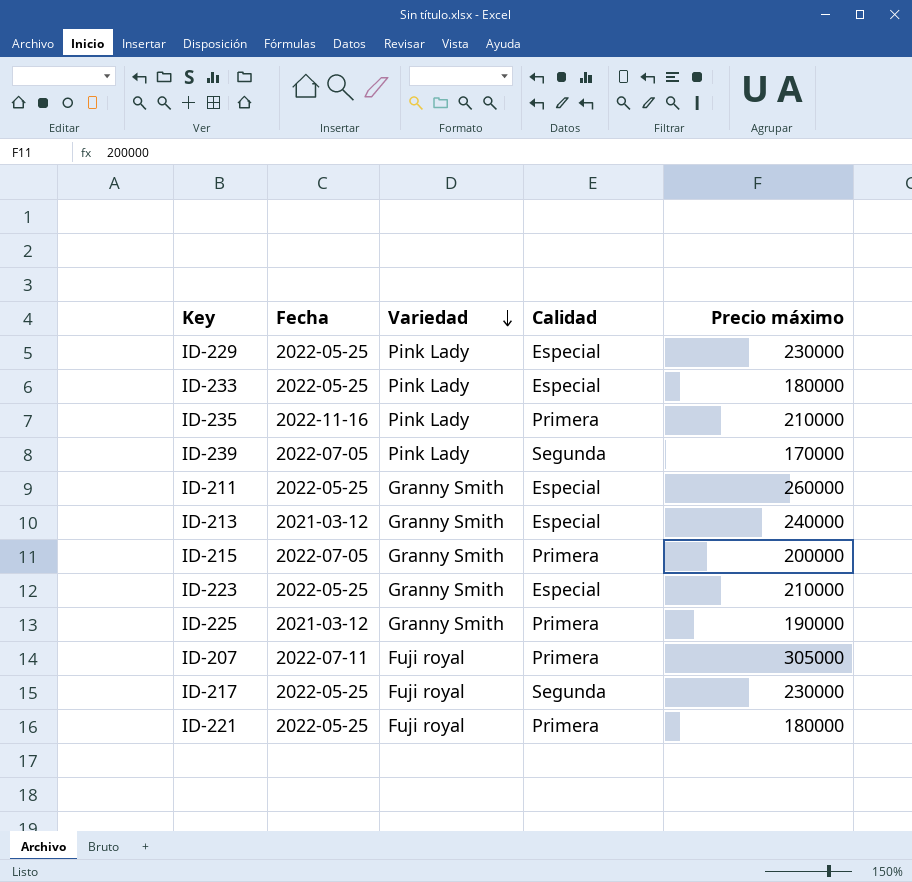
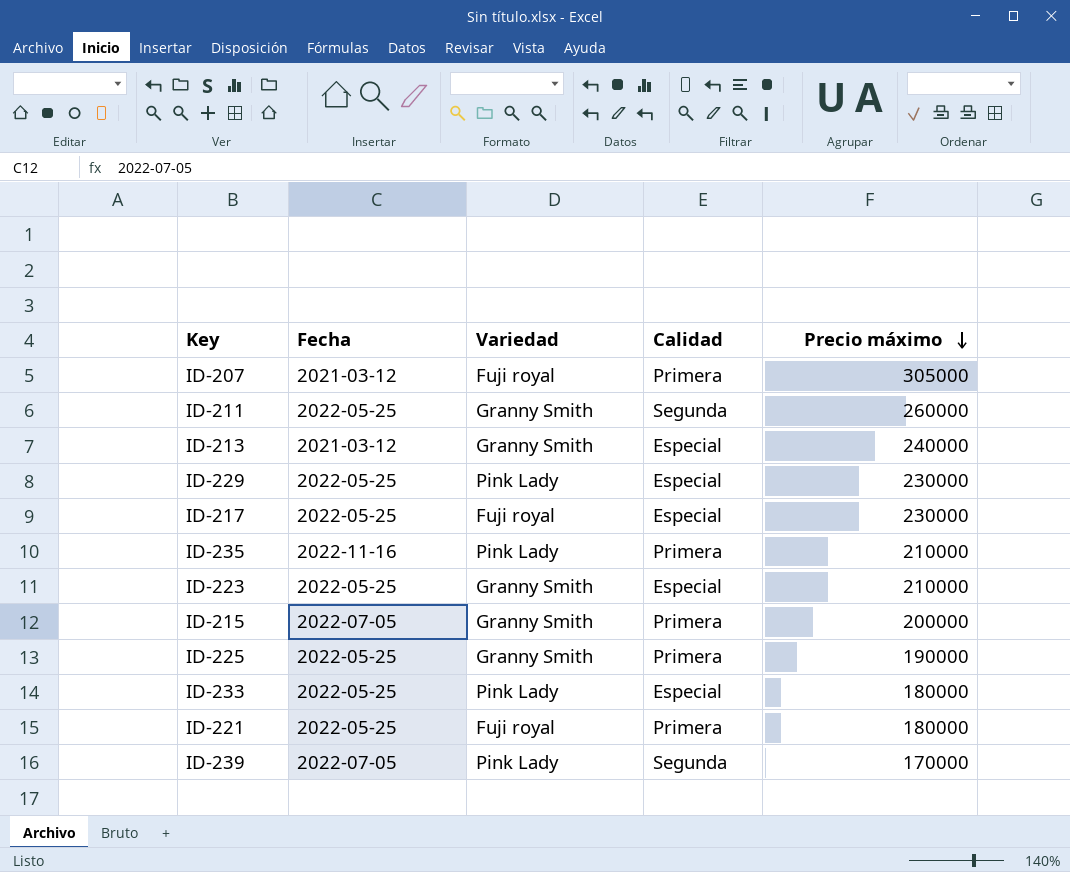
row order: Variedad descending -> Precio máximo descending
ID-207 | Fecha: 2022-07-11 -> 2021-03-12
ID-211 | Calidad: Especial -> Segunda
ID-217 | Calidad: Segunda -> Especial
ID-225 | Fecha: 2021-03-12 -> 2022-05-25

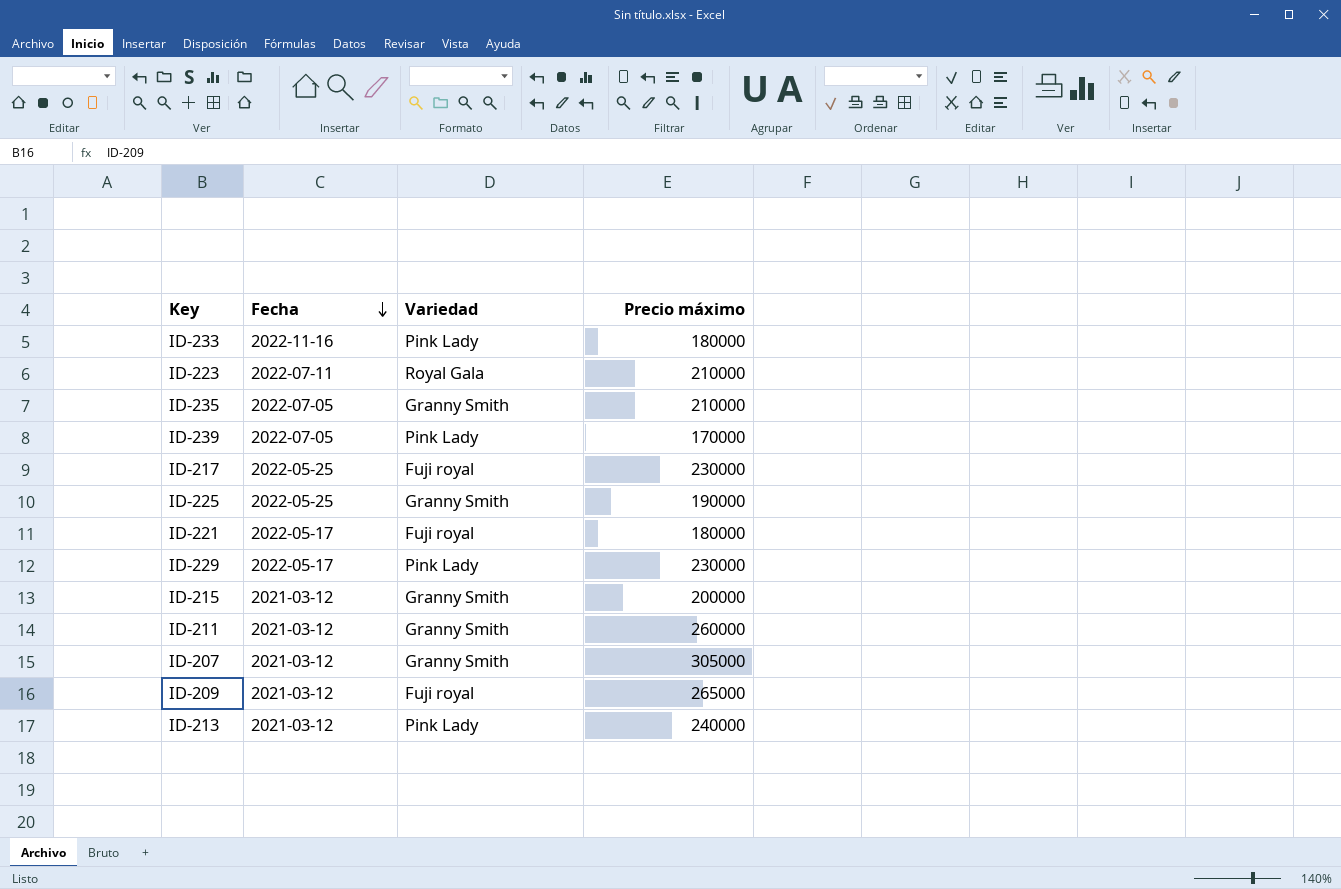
row order: Precio máximo descending -> Fecha descending
column Calidad | position: 4 -> none
ID-233 | Fecha: 2022-05-25 -> 2022-11-16
ID-223 | Fecha: 2022-05-25 -> 2022-07-11
ID-223 | Variedad: Granny Smith -> Royal Gala
ID-235 | Fecha: 2022-11-16 -> 2022-07-05
ID-235 | Variedad: Pink Lady -> Granny Smith
ID-221 | Fecha: 2022-05-25 -> 2022-05-17
ID-229 | Fecha: 2022-05-25 -> 2022-05-17
ID-215 | Fecha: 2022-07-05 -> 2021-03-12
ID-211 | Fecha: 2022-05-25 -> 2021-03-12
ID-207 | Variedad: Fuji royal -> Granny Smith
row ID-209: none -> 2021-03-12 | Fuji royal | 265000
ID-213 | Variedad: Granny Smith -> Pink Lady

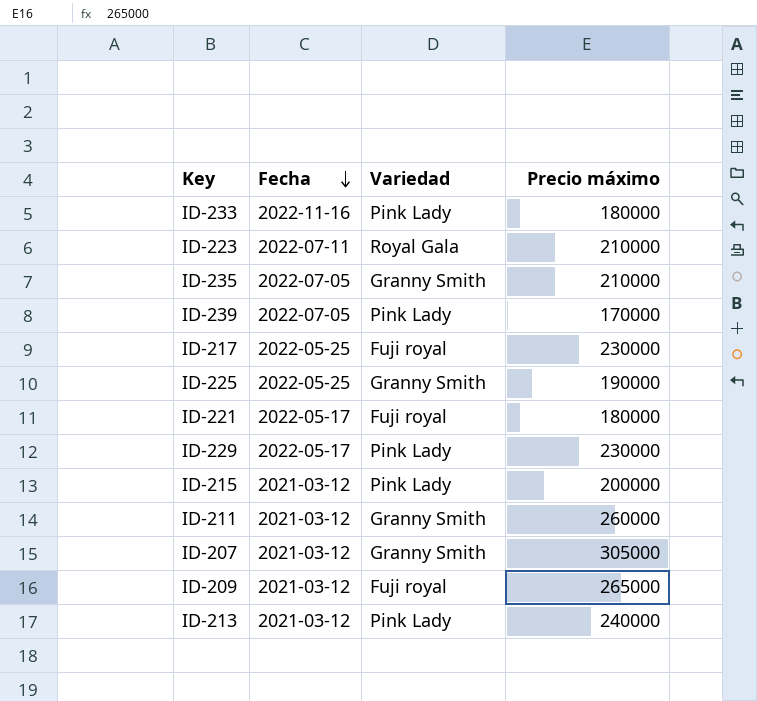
ID-215 | Variedad: Granny Smith -> Pink Lady

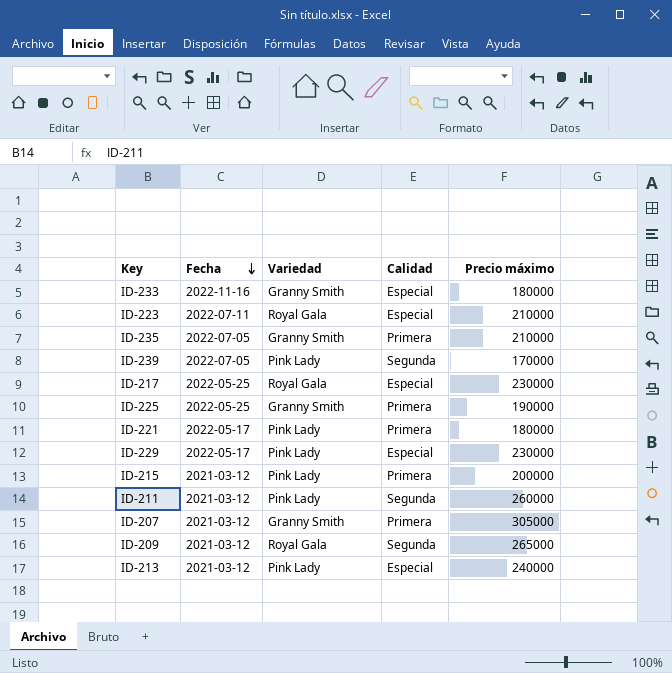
column Calidad | position: none -> 4
ID-233 | Variedad: Pink Lady -> Granny Smith
ID-217 | Variedad: Fuji royal -> Royal Gala
ID-221 | Variedad: Fuji royal -> Pink Lady
ID-211 | Variedad: Granny Smith -> Pink Lady
ID-209 | Variedad: Fuji royal -> Royal Gala

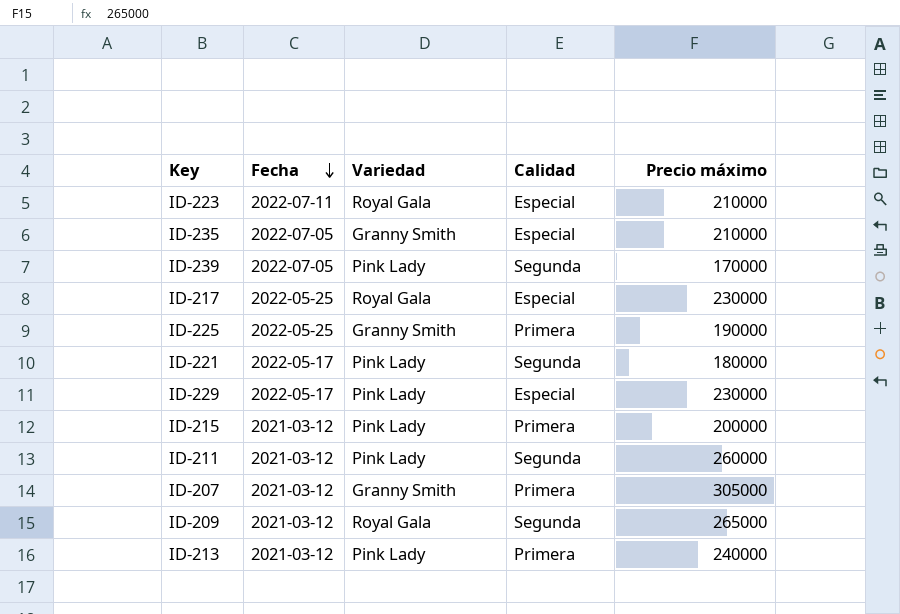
row ID-233: 2022-11-16 | Granny Smith | Especial | 180000 -> none
ID-235 | Calidad: Primera -> Especial
ID-221 | Calidad: Primera -> Segunda
ID-213 | Calidad: Especial -> Primera

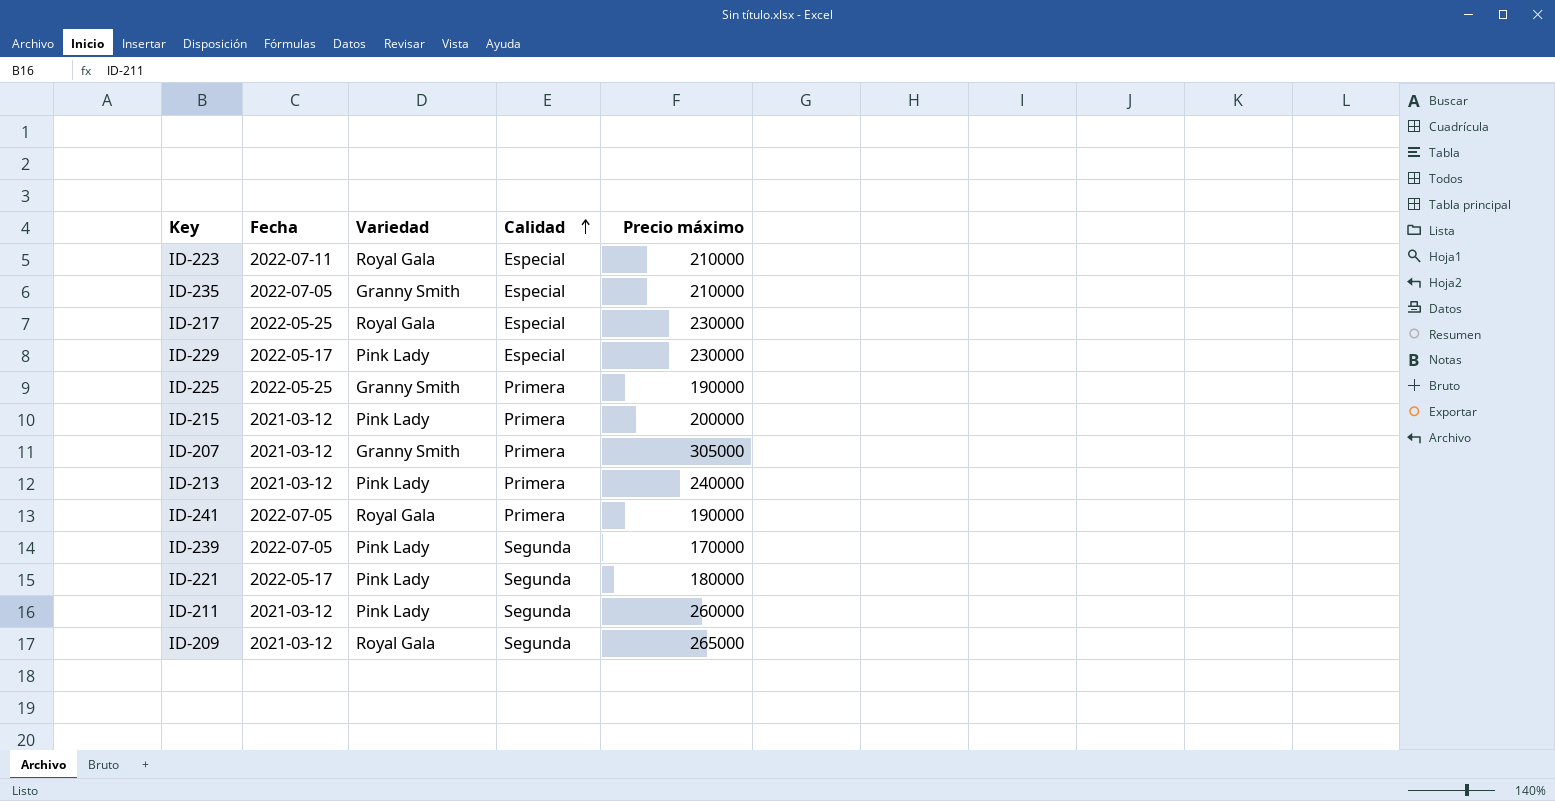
row order: Fecha descending -> Calidad ascending
row ID-241: none -> 2022-07-05 | Royal Gala | Primera | 190000

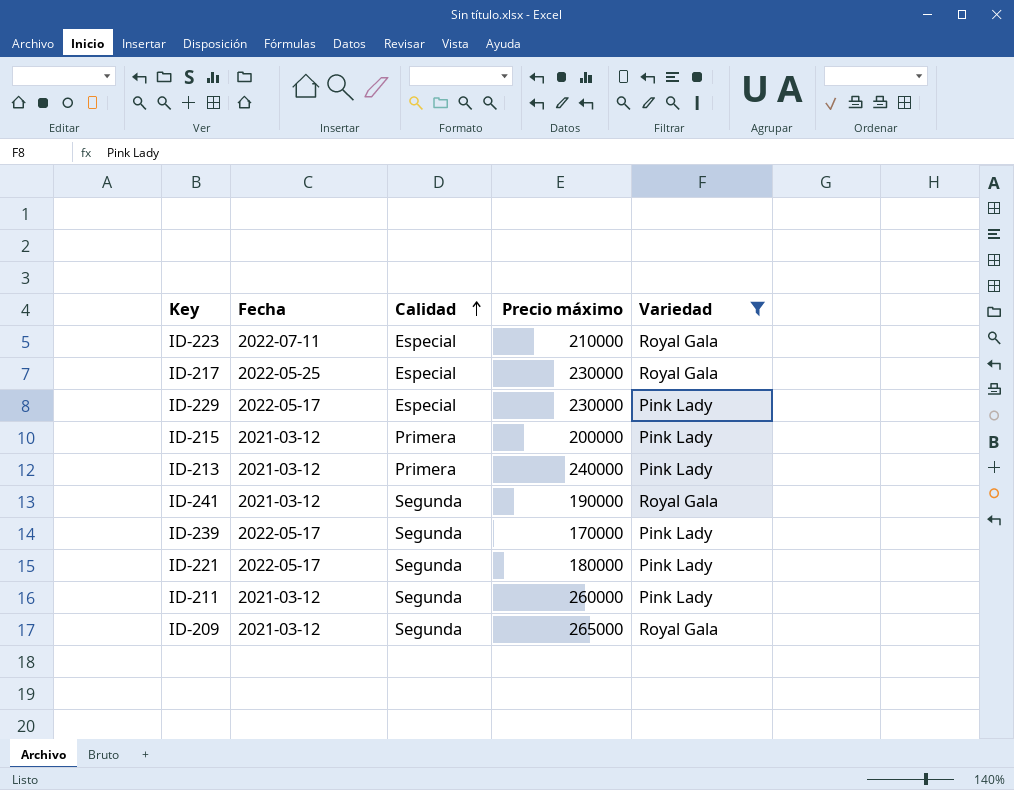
filter: none -> Variedad != Granny Smith
column Variedad | position: 3 -> 5
ID-241 | Fecha: 2022-07-05 -> 2021-03-12
ID-241 | Calidad: Primera -> Segunda
ID-239 | Fecha: 2022-07-05 -> 2022-05-17

